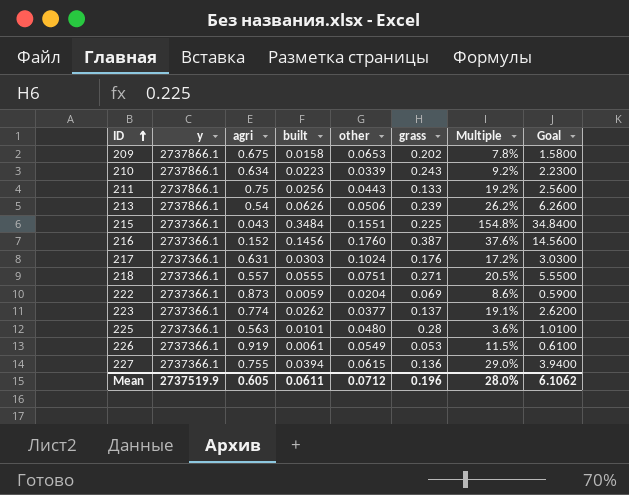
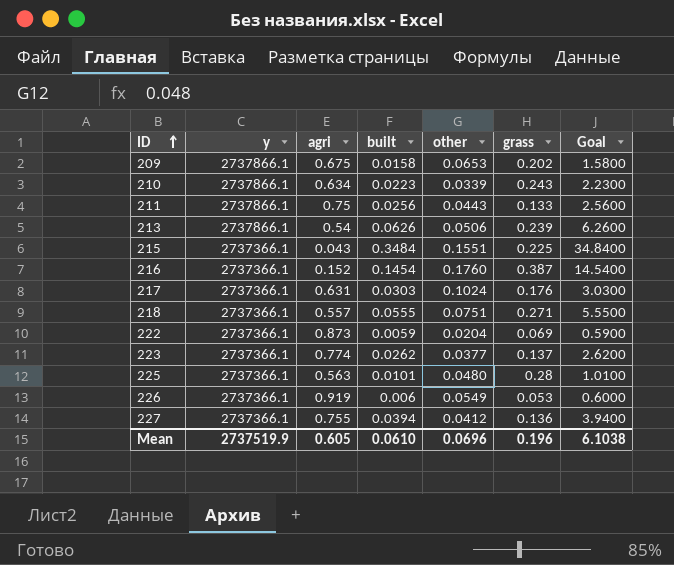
column Multiple | formula: [built] / [grass] -> none
216 | built: 0.1456 -> 0.1454
216 | Goal: 14.5600 -> 14.5400
226 | built: 0.0061 -> 0.006
226 | Goal: 0.6100 -> 0.6000
227 | other: 0.0615 -> 0.0412
Mean | built: 0.0611 -> 0.0610
Mean | other: 0.0712 -> 0.0696
Mean | Goal: 6.1062 -> 6.1038

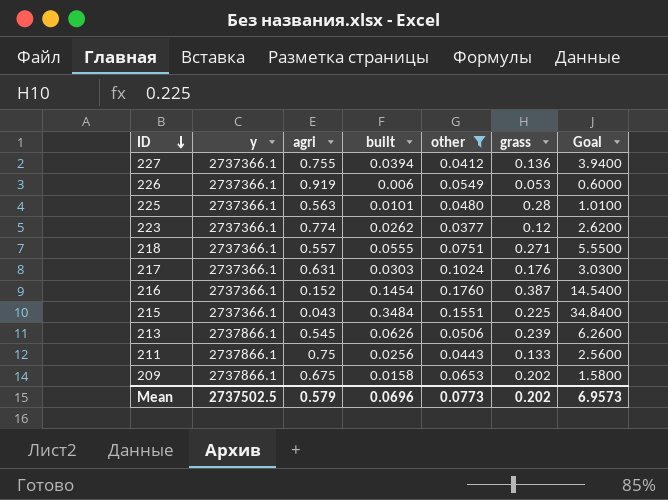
filter: none -> other >= 0.0377
row order: ID ascending -> ID descending
223 | grass: 0.137 -> 0.12
213 | agri: 0.54 -> 0.545
Mean | y: 2737519.9 -> 2737502.5
Mean | agri: 0.605 -> 0.579
Mean | built: 0.0610 -> 0.0696
Mean | other: 0.0696 -> 0.0773
Mean | grass: 0.196 -> 0.202
Mean | Goal: 6.1038 -> 6.9573

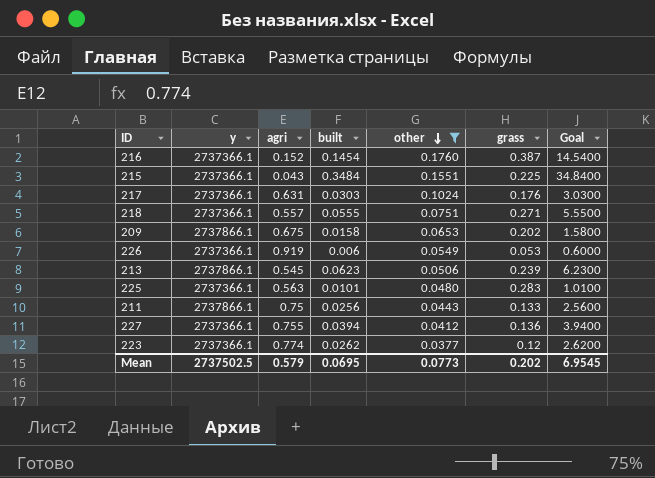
row order: ID descending -> other descending
213 | built: 0.0626 -> 0.0623
213 | Goal: 6.2600 -> 6.2300
225 | grass: 0.28 -> 0.283
Mean | built: 0.0696 -> 0.0695
Mean | Goal: 6.9573 -> 6.9545

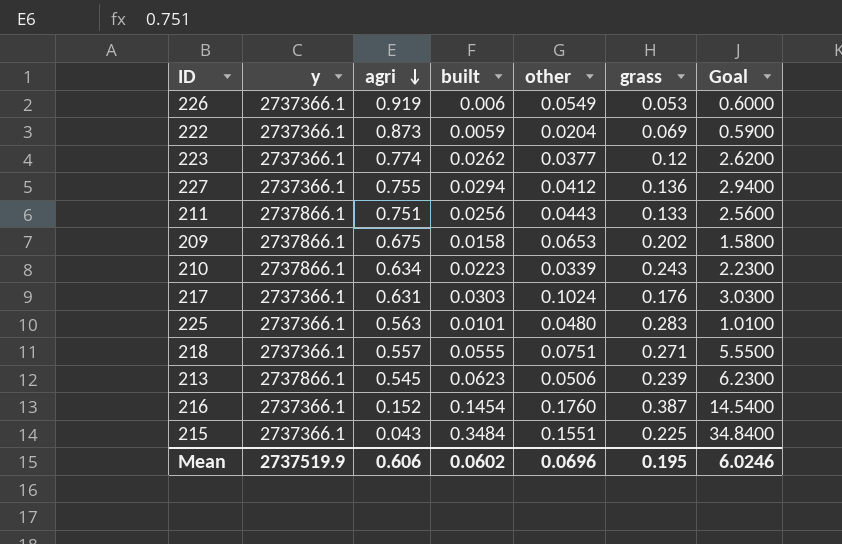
filter: other >= 0.0377 -> none
row order: other descending -> agri descending
227 | built: 0.0394 -> 0.0294
227 | Goal: 3.9400 -> 2.9400
211 | agri: 0.75 -> 0.751
Mean | y: 2737502.5 -> 2737519.9
Mean | agri: 0.579 -> 0.606
Mean | built: 0.0695 -> 0.0602
Mean | other: 0.0773 -> 0.0696
Mean | grass: 0.202 -> 0.195
Mean | Goal: 6.9545 -> 6.0246

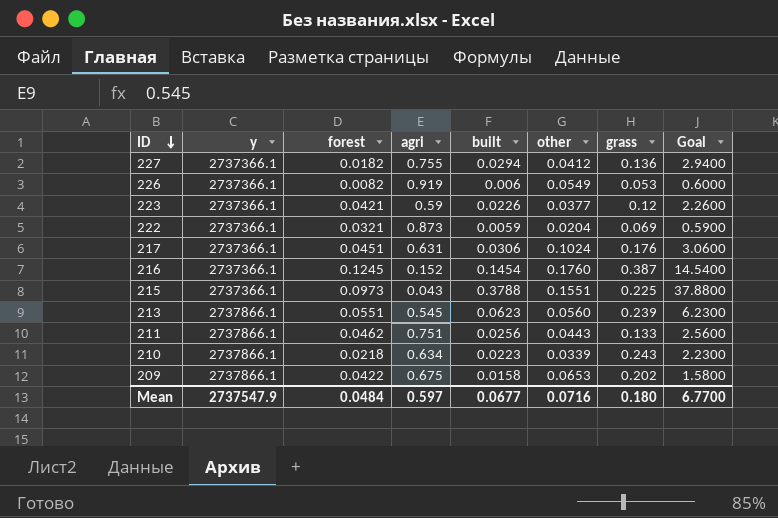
row order: agri descending -> ID descending
column forest | position: none -> 3
row 225: 2737366.1 | 0.563 | 0.0101 | 0.0480 | 0.283 | 1.0100 -> none
row 218: 2737366.1 | 0.557 | 0.0555 | 0.0751 | 0.271 | 5.5500 -> none
223 | agri: 0.774 -> 0.59
223 | built: 0.0262 -> 0.0226
223 | Goal: 2.6200 -> 2.2600
217 | built: 0.0303 -> 0.0306
217 | Goal: 3.0300 -> 3.0600
215 | built: 0.3484 -> 0.3788
215 | Goal: 34.8400 -> 37.8800
213 | other: 0.0506 -> 0.0560
Mean | y: 2737519.9 -> 2737547.9
Mean | agri: 0.606 -> 0.597
Mean | built: 0.0602 -> 0.0677
Mean | other: 0.0696 -> 0.0716
Mean | grass: 0.195 -> 0.180
Mean | Goal: 6.0246 -> 6.7700

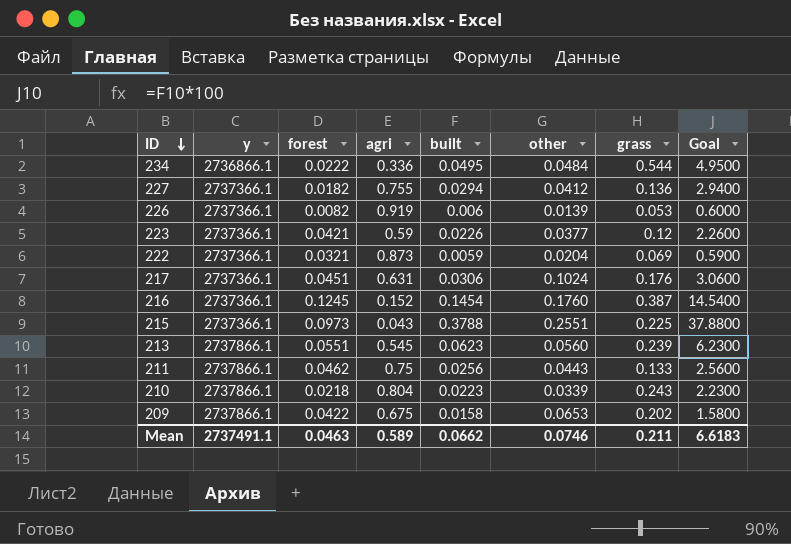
row 234: none -> 2736866.1 | 0.0222 | 0.336 | 0.0495 | 0.0484 | 0.544 | 4.9500
226 | other: 0.0549 -> 0.0139
215 | other: 0.1551 -> 0.2551
211 | agri: 0.751 -> 0.75
210 | agri: 0.634 -> 0.804
Mean | y: 2737547.9 -> 2737491.1
Mean | forest: 0.0484 -> 0.0463
Mean | agri: 0.597 -> 0.589
Mean | built: 0.0677 -> 0.0662
Mean | other: 0.0716 -> 0.0746
Mean | grass: 0.180 -> 0.211
Mean | Goal: 6.7700 -> 6.6183

